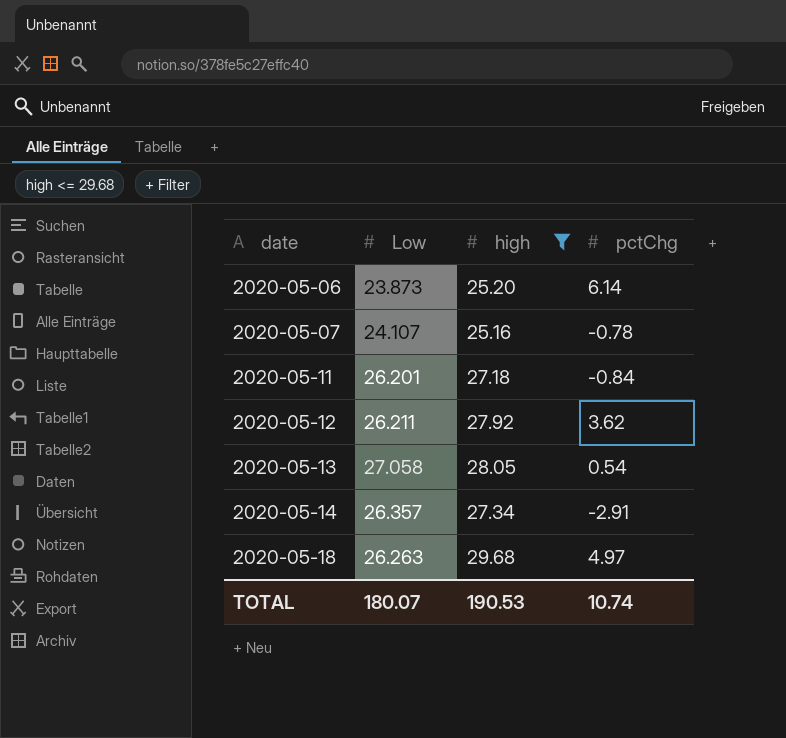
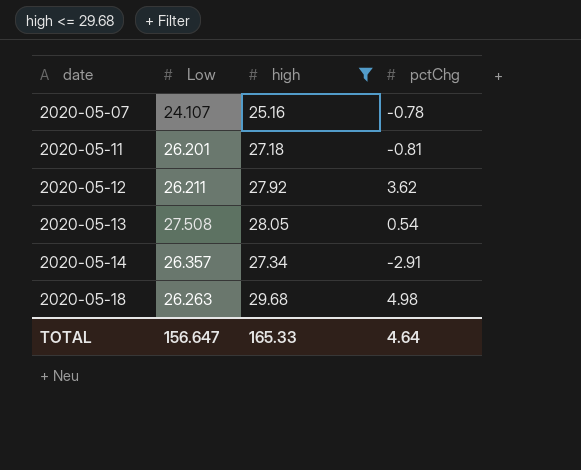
row 2020-05-06: 23.873 | 25.20 | 6.14 -> none
2020-05-11 | pctChg: -0.84 -> -0.81
2020-05-13 | Low: 27.058 -> 27.508
2020-05-18 | pctChg: 4.97 -> 4.98
TOTAL | Low: 180.07 -> 156.647
TOTAL | high: 190.53 -> 165.33
TOTAL | pctChg: 10.74 -> 4.64

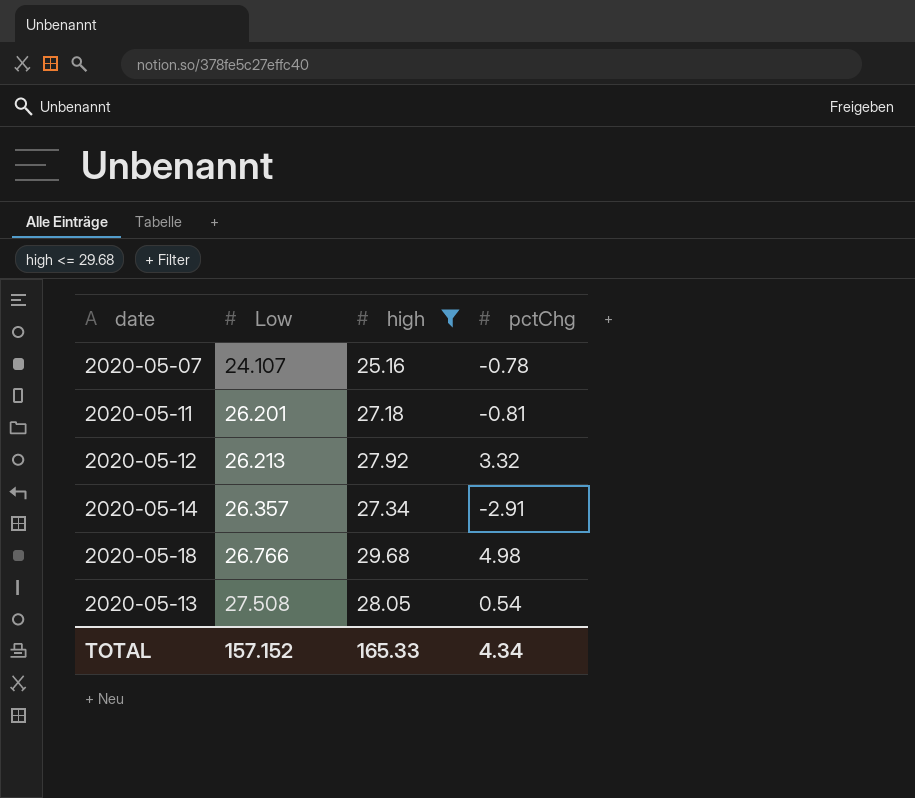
row order: date ascending -> Low ascending
2020-05-12 | Low: 26.211 -> 26.213
2020-05-12 | pctChg: 3.62 -> 3.32
2020-05-18 | Low: 26.263 -> 26.766
TOTAL | Low: 156.647 -> 157.152
TOTAL | pctChg: 4.64 -> 4.34

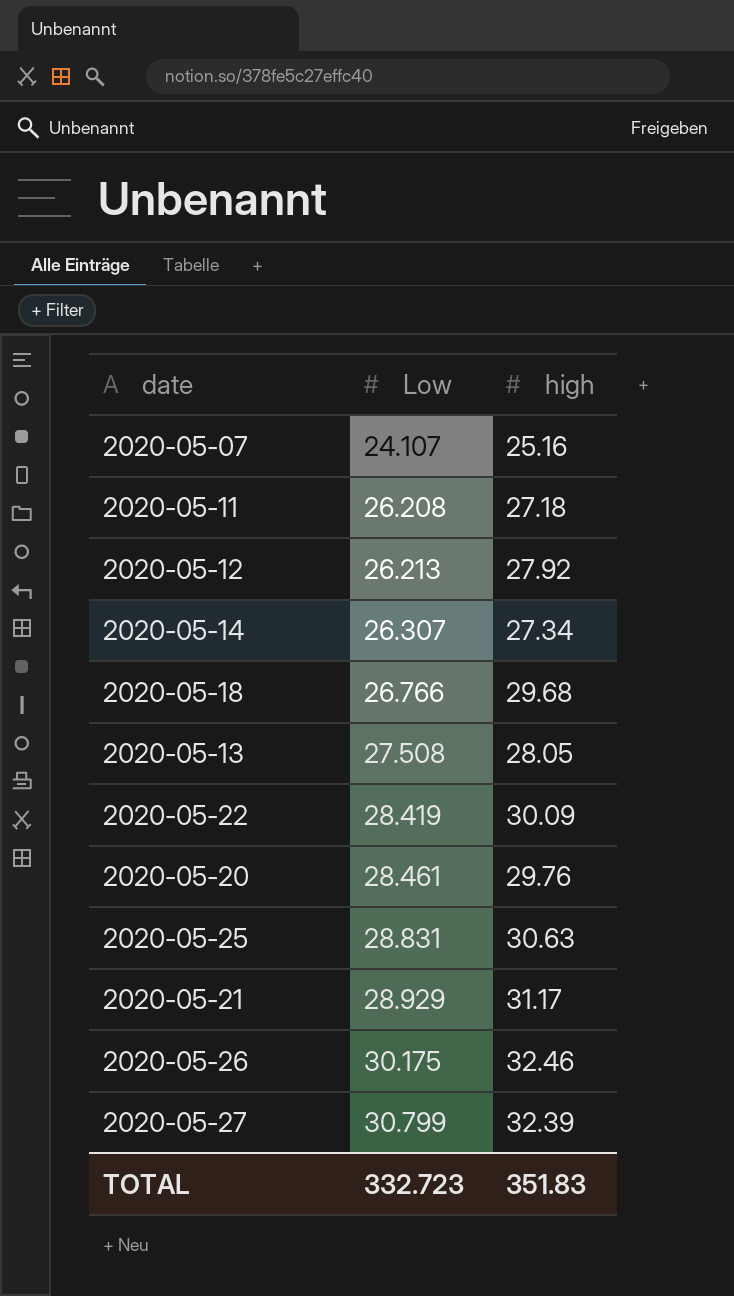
filter: high <= 29.68 -> none
column pctChg | position: 4 -> none
2020-05-11 | Low: 26.201 -> 26.208
2020-05-14 | Low: 26.357 -> 26.307
TOTAL | Low: 157.152 -> 332.723
TOTAL | high: 165.33 -> 351.83

